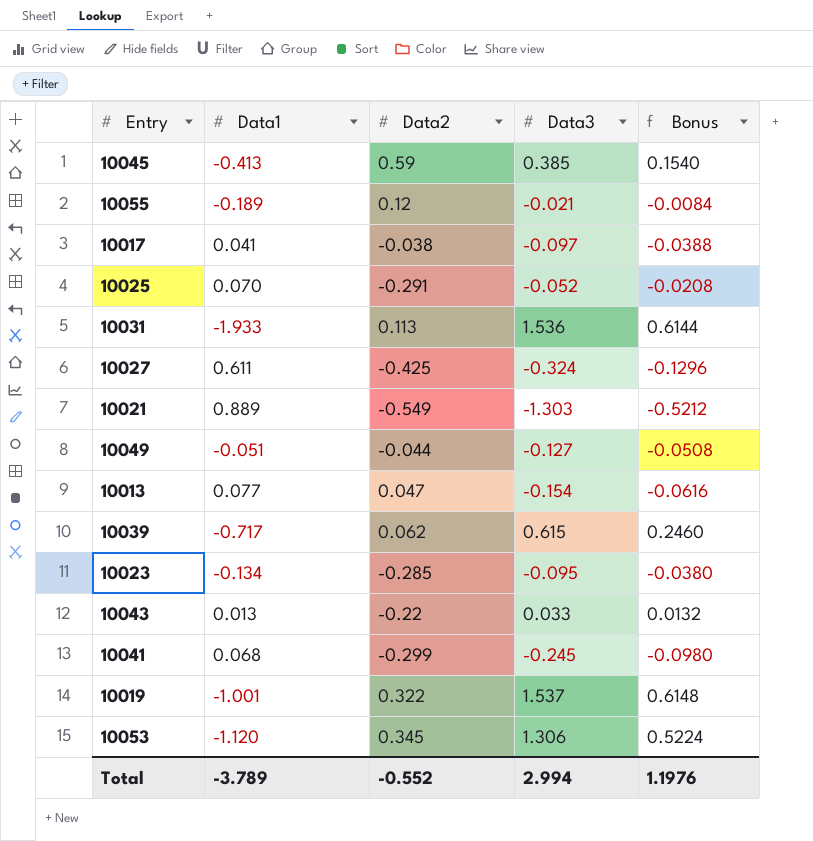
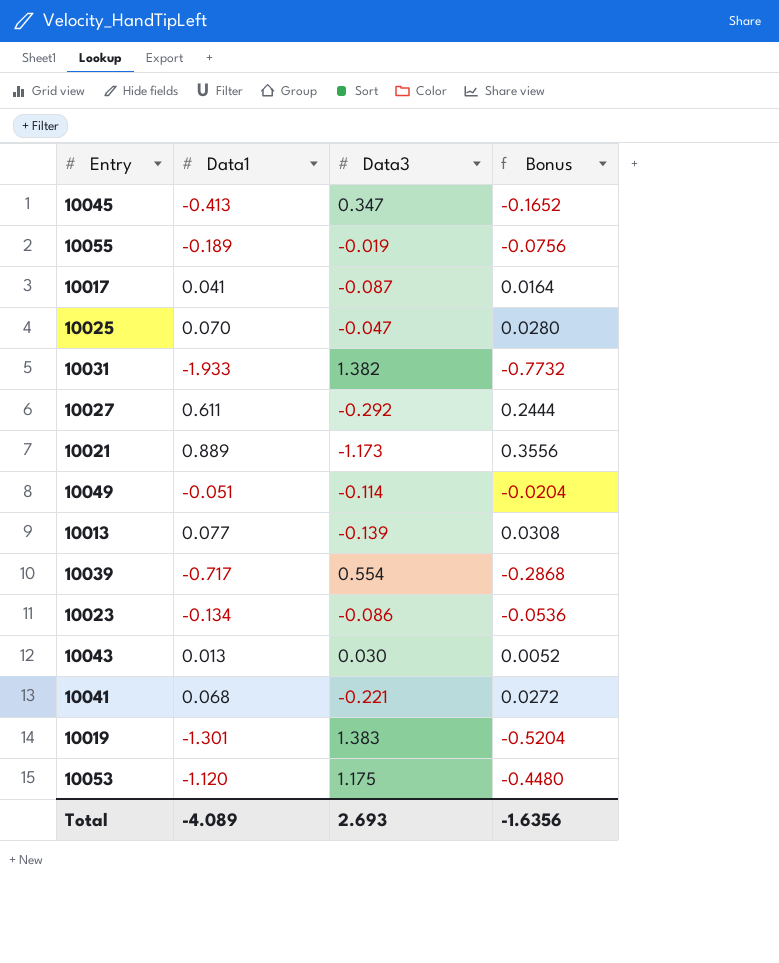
column Data2 | position: 3 -> none
column Bonus | formula: [Data3] * 0.4 -> [Data1] * 0.4
10045 | Data3: 0.385 -> 0.347
10055 | Data3: -0.021 -> -0.019
10017 | Data3: -0.097 -> -0.087
10025 | Data3: -0.052 -> -0.047
10031 | Data3: 1.536 -> 1.382
10027 | Data3: -0.324 -> -0.292
10021 | Data3: -1.303 -> -1.173
10049 | Data3: -0.127 -> -0.114
10013 | Data3: -0.154 -> -0.139
10039 | Data3: 0.615 -> 0.554
10023 | Data3: -0.095 -> -0.086
10043 | Data3: 0.033 -> 0.030
10041 | Data3: -0.245 -> -0.221
10019 | Data1: -1.001 -> -1.301
10019 | Data3: 1.537 -> 1.383
10053 | Data3: 1.306 -> 1.175
Total | Data1: -3.789 -> -4.089
Total | Data3: 2.994 -> 2.693
Total | Bonus: 1.1976 -> -1.6356

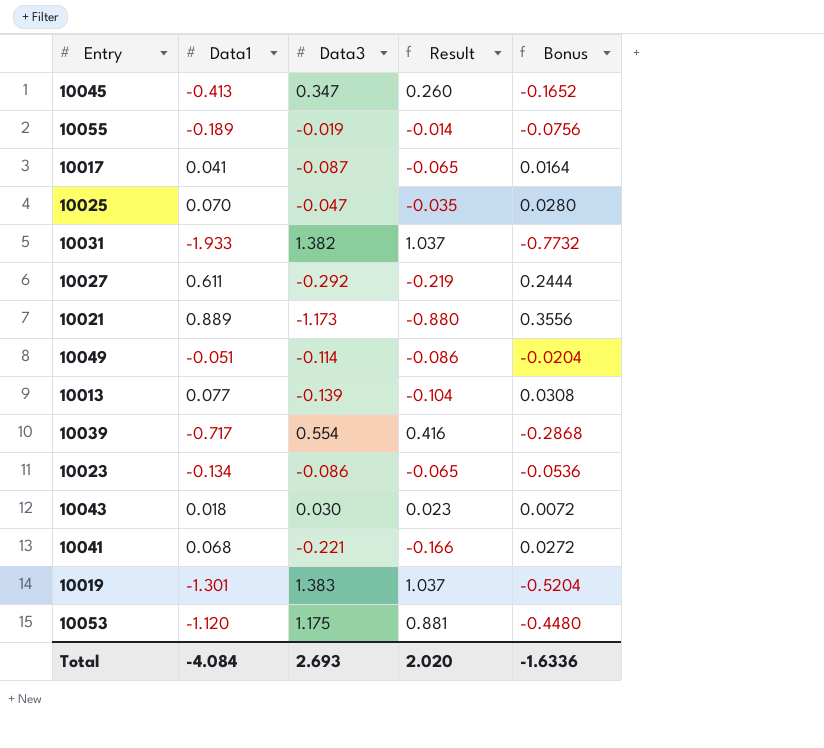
column Result | formula: none -> [Data3] * 0.75
10043 | Data1: 0.013 -> 0.018
10043 | Bonus: 0.0052 -> 0.0072
Total | Data1: -4.089 -> -4.084
Total | Bonus: -1.6356 -> -1.6336

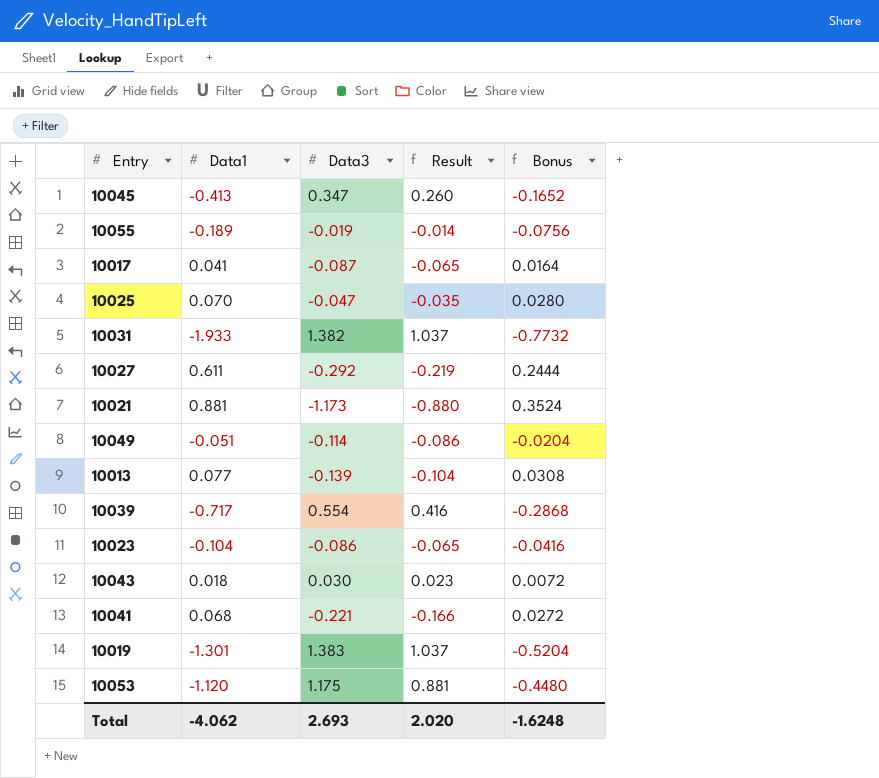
10021 | Data1: 0.889 -> 0.881
10021 | Bonus: 0.3556 -> 0.3524
10023 | Data1: -0.134 -> -0.104
10023 | Bonus: -0.0536 -> -0.0416
Total | Data1: -4.084 -> -4.062
Total | Bonus: -1.6336 -> -1.6248

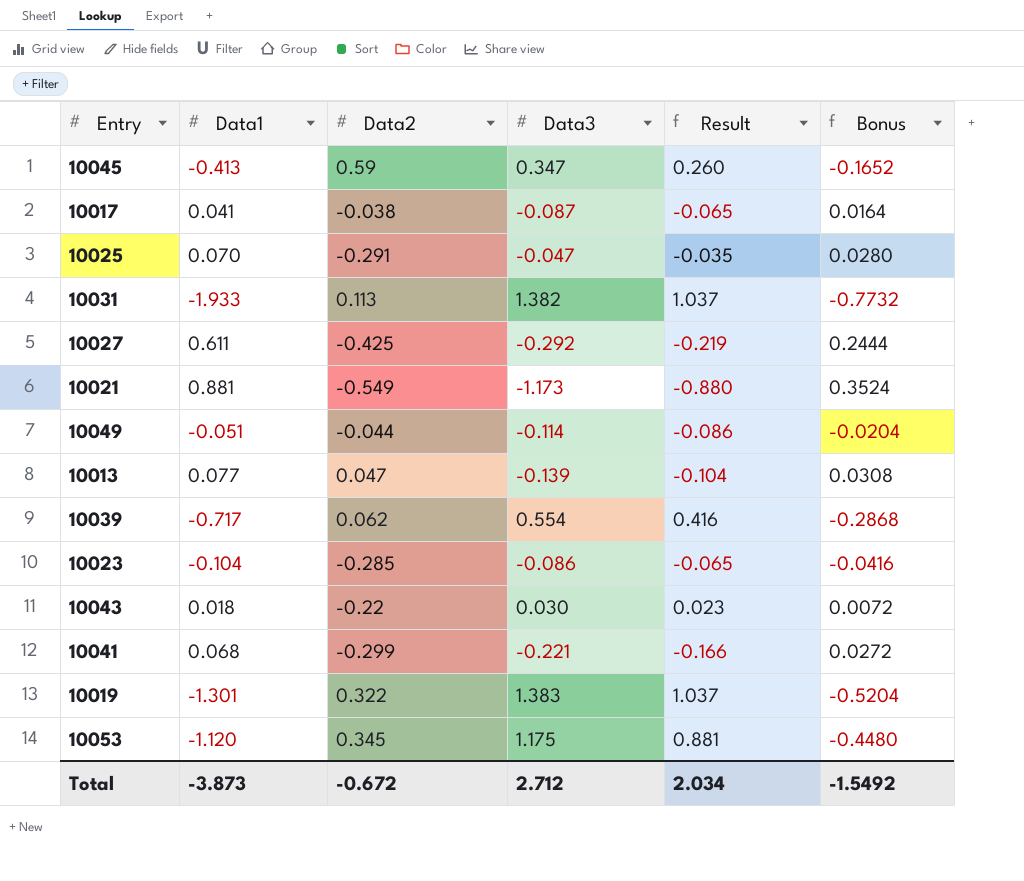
column Data2 | position: none -> 3
row 10055: -0.189 | -0.019 | -0.014 | -0.0756 -> none
Total | Data1: -4.062 -> -3.873
Total | Data3: 2.693 -> 2.712
Total | Result: 2.020 -> 2.034
Total | Bonus: -1.6248 -> -1.5492

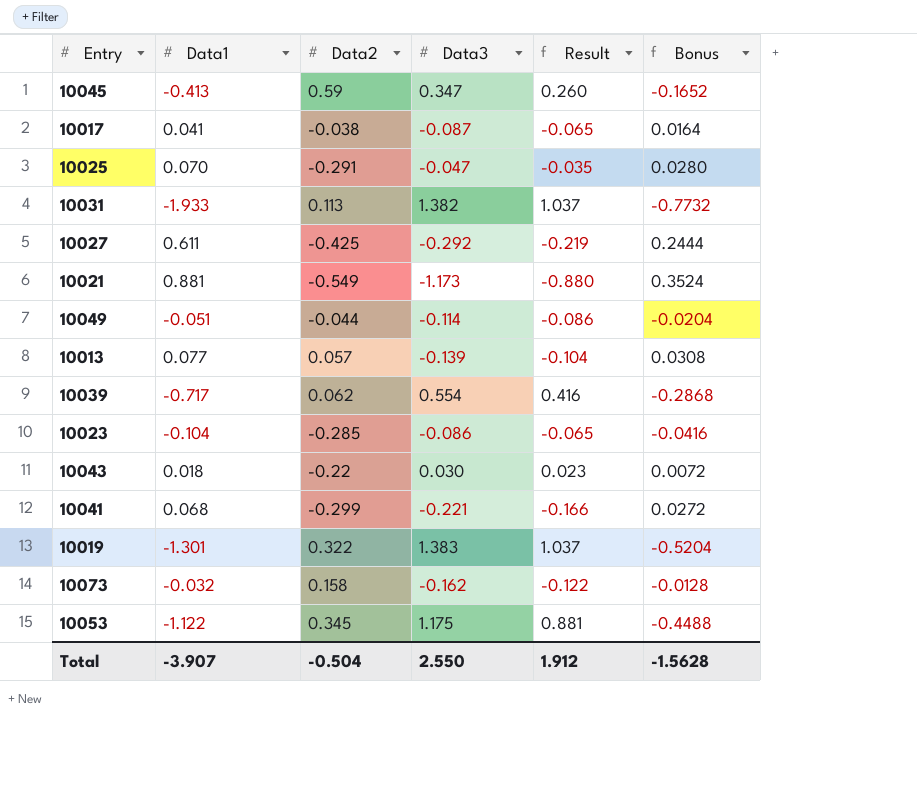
10013 | Data2: 0.047 -> 0.057
row 10073: none -> -0.032 | 0.158 | -0.162 | -0.122 | -0.0128
10053 | Data1: -1.120 -> -1.122
10053 | Bonus: -0.4480 -> -0.4488
Total | Data1: -3.873 -> -3.907
Total | Data2: -0.672 -> -0.504
Total | Data3: 2.712 -> 2.550
Total | Result: 2.034 -> 1.912
Total | Bonus: -1.5492 -> -1.5628

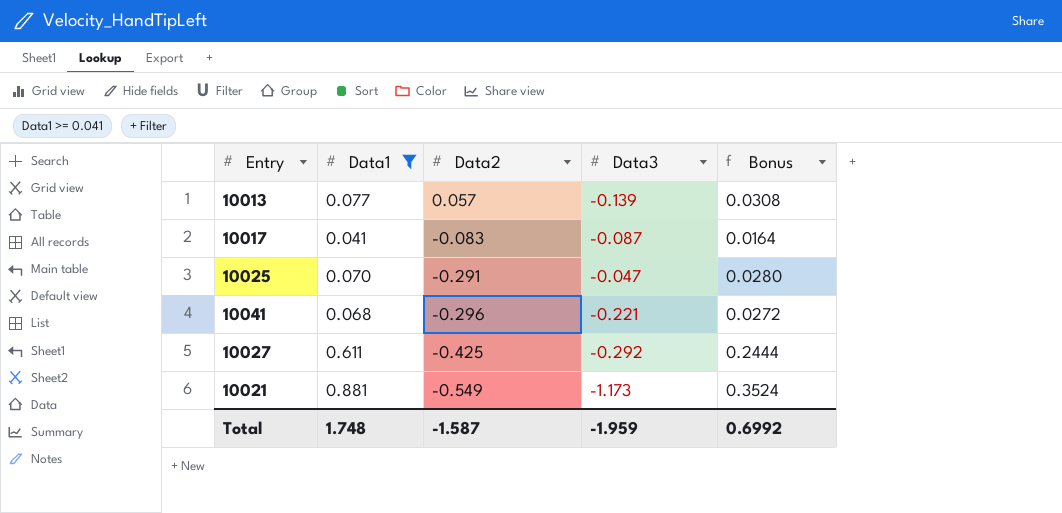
filter: none -> Data1 >= 0.041
row order: none -> Data2 descending
column Result | formula: [Data3] * 0.75 -> none
10017 | Data2: -0.038 -> -0.083
10041 | Data2: -0.299 -> -0.296
Total | Data1: -3.907 -> 1.748
Total | Data2: -0.504 -> -1.587
Total | Data3: 2.550 -> -1.959
Total | Bonus: -1.5628 -> 0.6992

